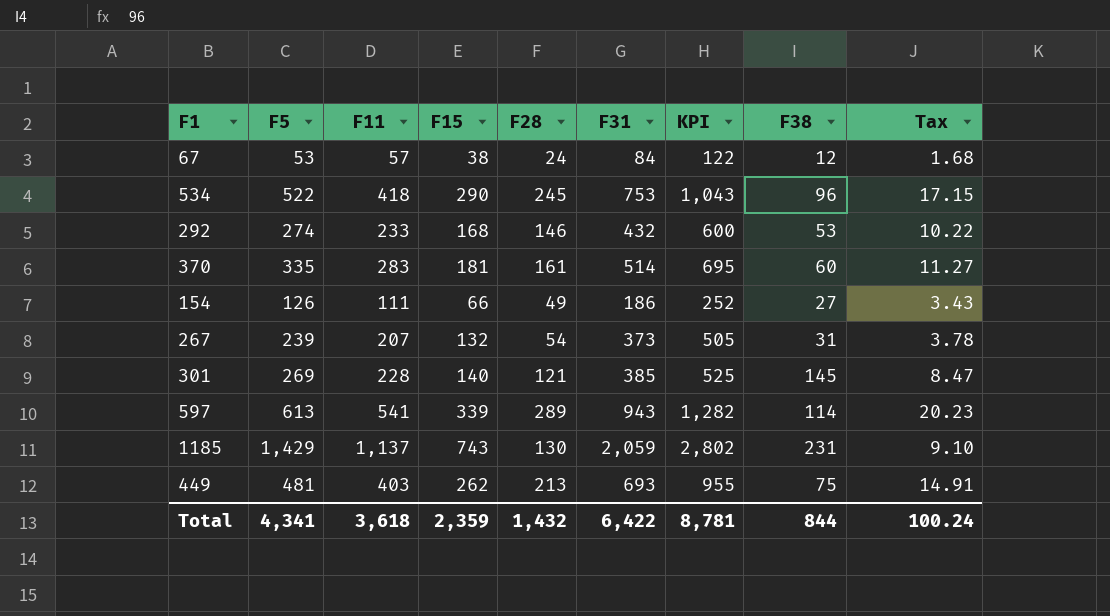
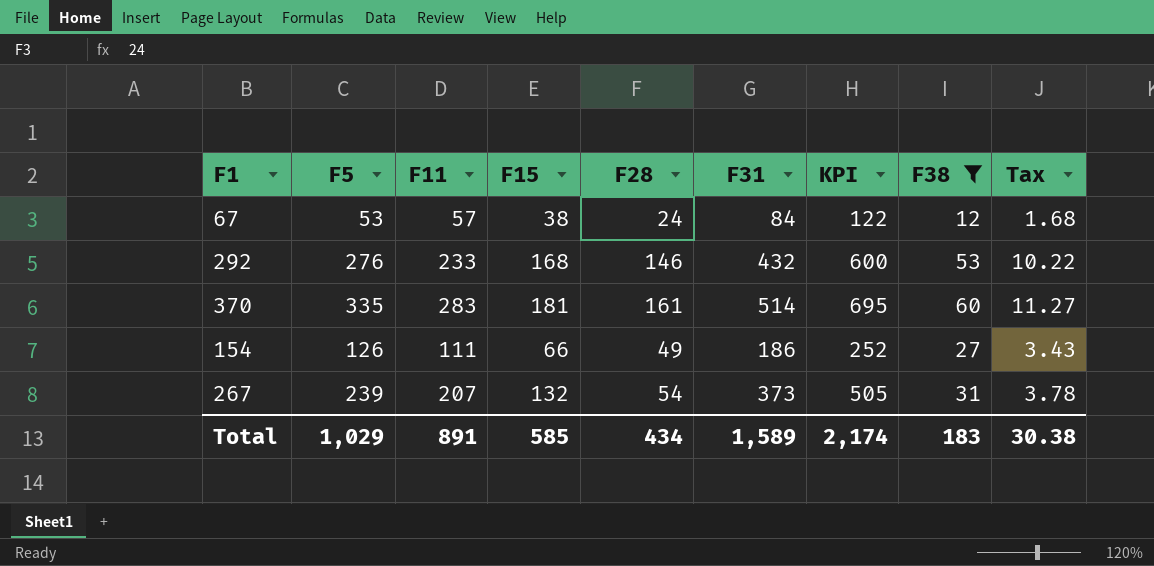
filter: none -> F38 <= 60
292 | F5: 274 -> 276
Total | F5: 4,341 -> 1,029
Total | F11: 3,618 -> 891
Total | F15: 2,359 -> 585
Total | F28: 1,432 -> 434
Total | F31: 6,422 -> 1,589
Total | KPI: 8,781 -> 2,174
Total | F38: 844 -> 183
Total | Tax: 100.24 -> 30.38

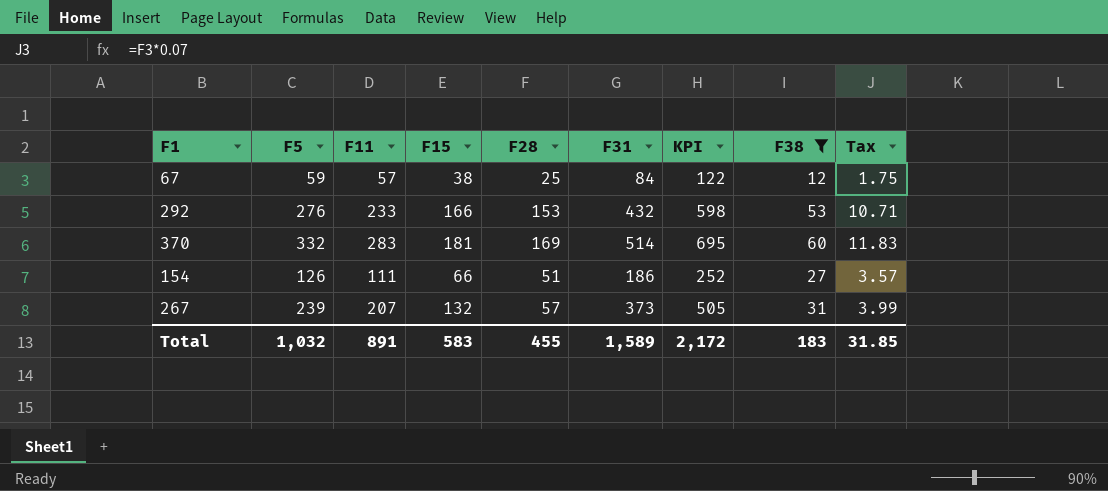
67 | F5: 53 -> 59
67 | F28: 24 -> 25
67 | Tax: 1.68 -> 1.75
292 | F15: 168 -> 166
292 | F28: 146 -> 153
292 | KPI: 600 -> 598
292 | Tax: 10.22 -> 10.71
370 | F5: 335 -> 332
370 | F28: 161 -> 169
370 | Tax: 11.27 -> 11.83
154 | F28: 49 -> 51
154 | Tax: 3.43 -> 3.57
267 | F28: 54 -> 57
267 | Tax: 3.78 -> 3.99
Total | F5: 1,029 -> 1,032
Total | F15: 585 -> 583
Total | F28: 434 -> 455
Total | KPI: 2,174 -> 2,172
Total | Tax: 30.38 -> 31.85

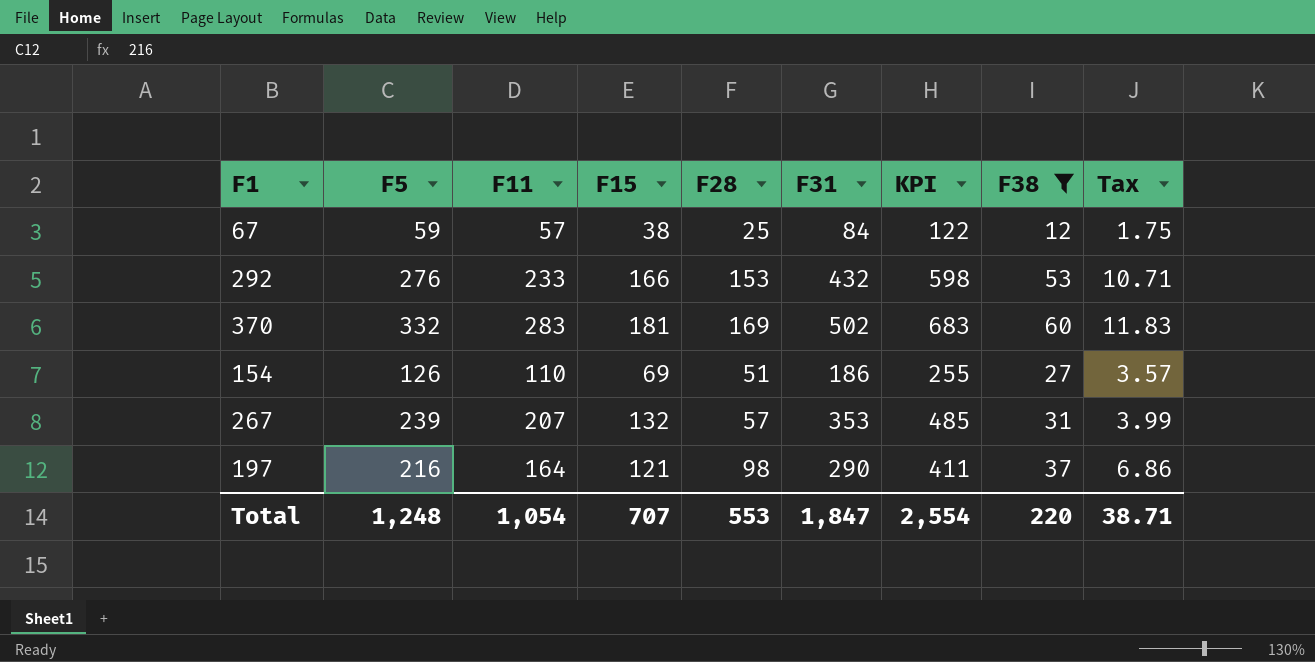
370 | F31: 514 -> 502
370 | KPI: 695 -> 683
154 | F11: 111 -> 110
154 | F15: 66 -> 69
154 | KPI: 252 -> 255
267 | F31: 373 -> 353
267 | KPI: 505 -> 485
row 197: none -> 216 | 164 | 121 | 98 | 290 | 411 | 37 | 6.86
Total | F5: 1,032 -> 1,248
Total | F11: 891 -> 1,054
Total | F15: 583 -> 707
Total | F28: 455 -> 553
Total | F31: 1,589 -> 1,847
Total | KPI: 2,172 -> 2,554
Total | F38: 183 -> 220
Total | Tax: 31.85 -> 38.71

